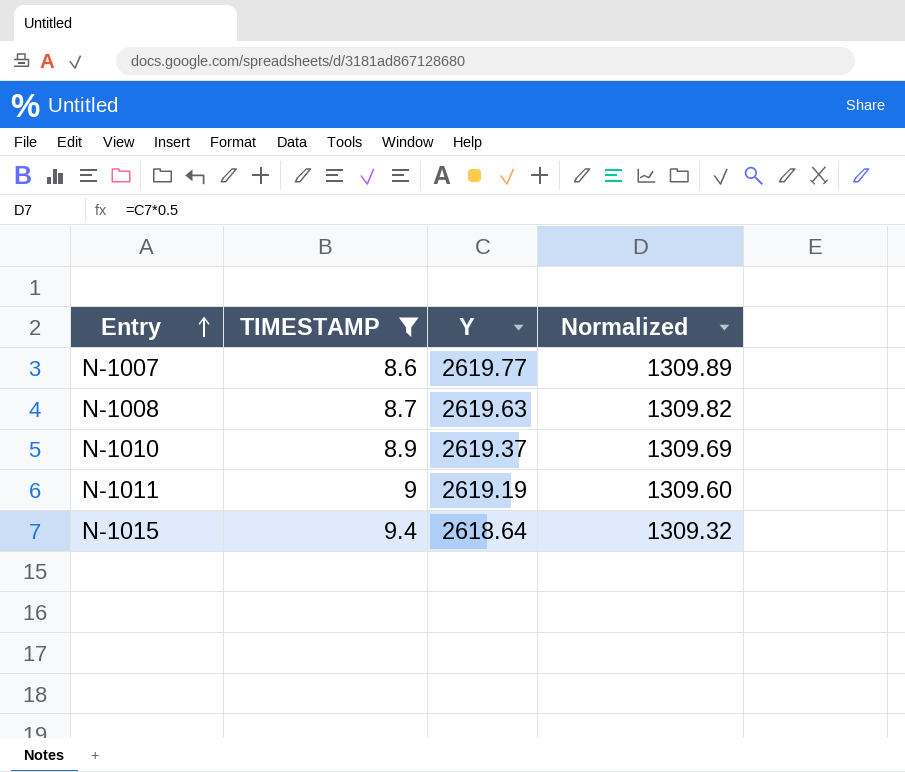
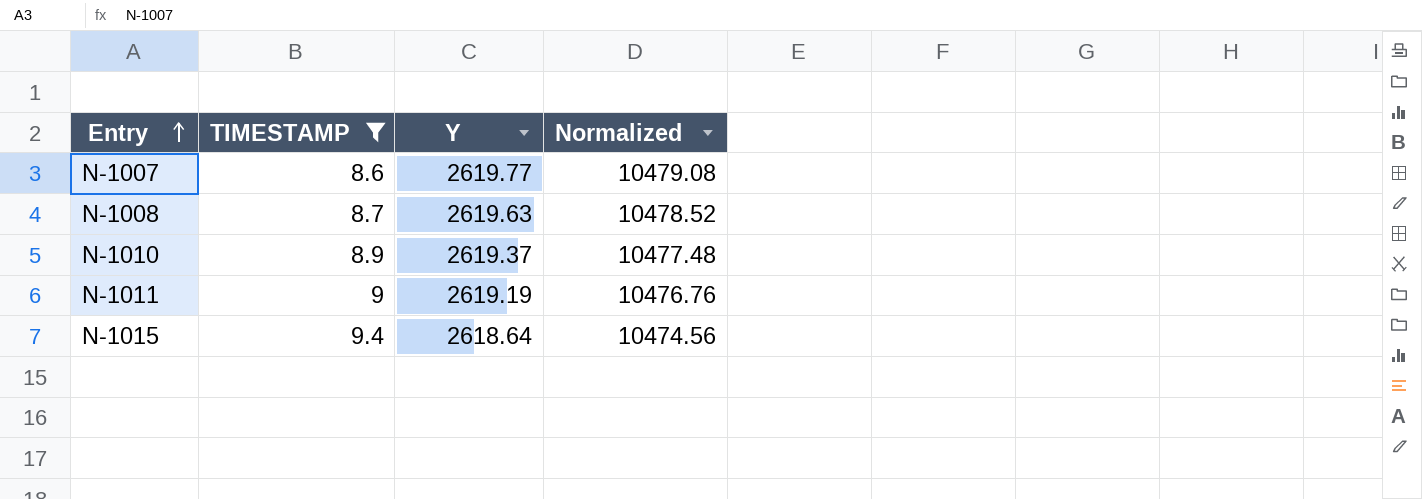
column Normalized | formula: [Y] * 0.5 -> [Y] * 4

